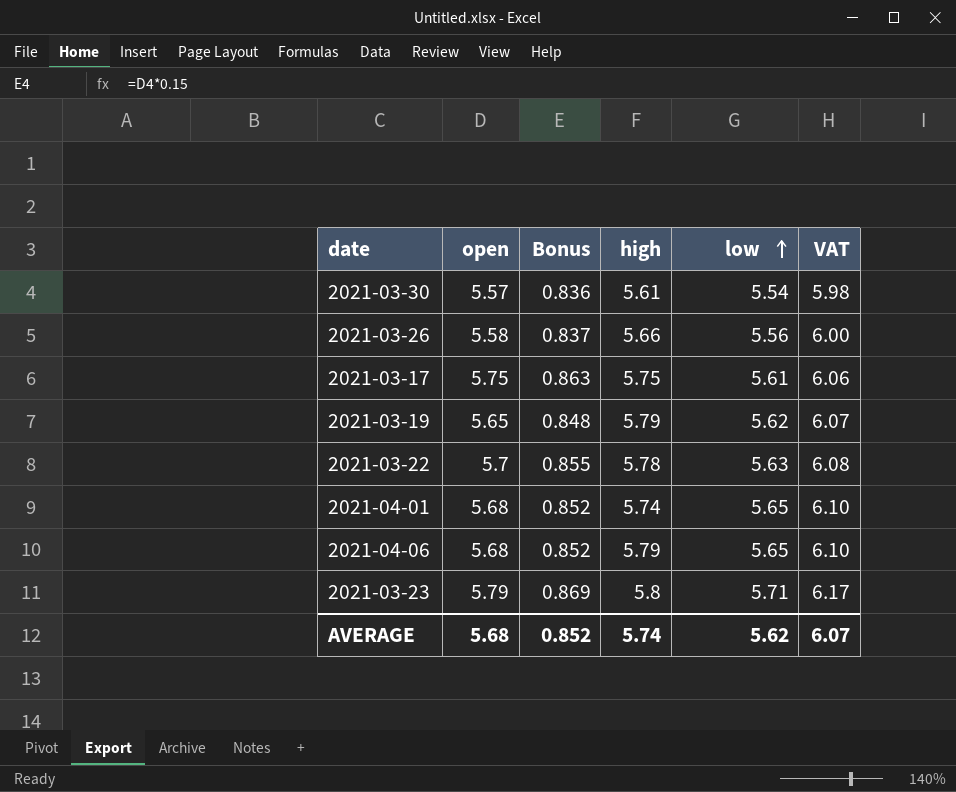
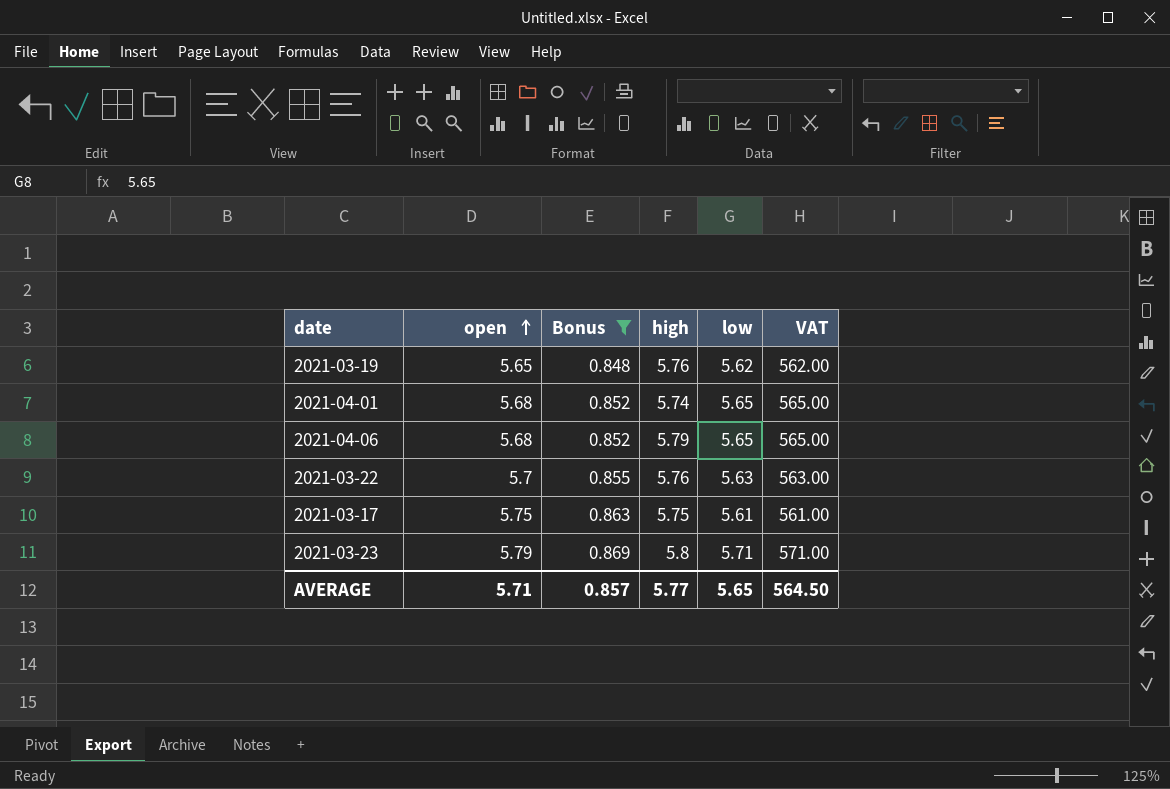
filter: none -> Bonus >= 0.848
row order: low ascending -> open ascending
column VAT | formula: [low] * 1.08 -> [low] * 100
2021-03-19 | high: 5.79 -> 5.76
2021-03-22 | high: 5.78 -> 5.76
AVERAGE | open: 5.68 -> 5.71
AVERAGE | Bonus: 0.852 -> 0.857
AVERAGE | high: 5.74 -> 5.77
AVERAGE | low: 5.62 -> 5.65
AVERAGE | VAT: 6.07 -> 564.50

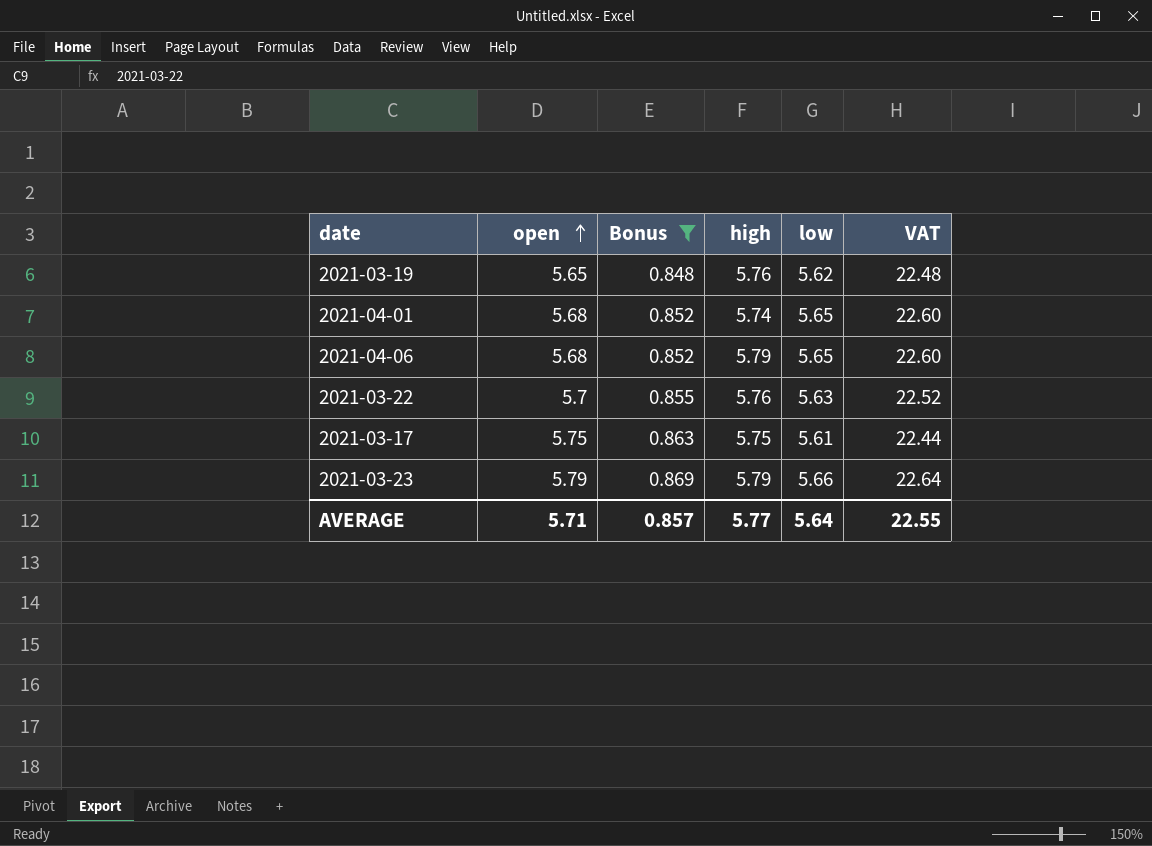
column VAT | formula: [low] * 100 -> [low] * 4
2021-03-23 | high: 5.8 -> 5.79
2021-03-23 | low: 5.71 -> 5.66
AVERAGE | low: 5.65 -> 5.64
AVERAGE | VAT: 564.50 -> 22.55

